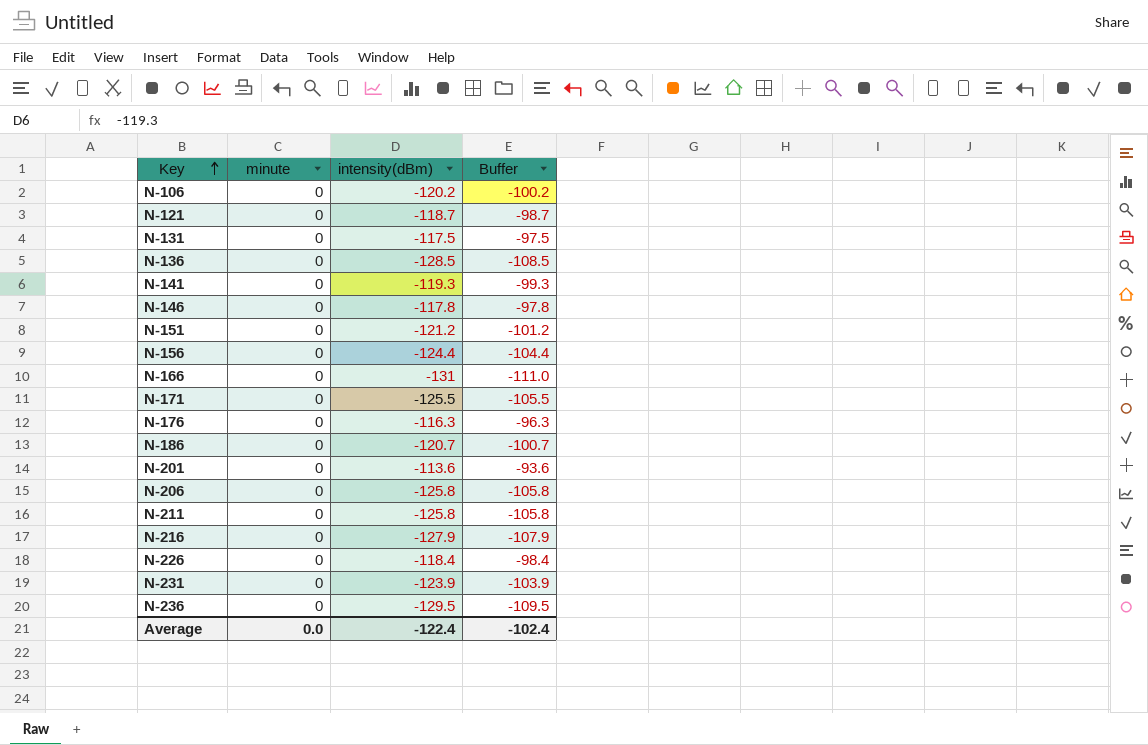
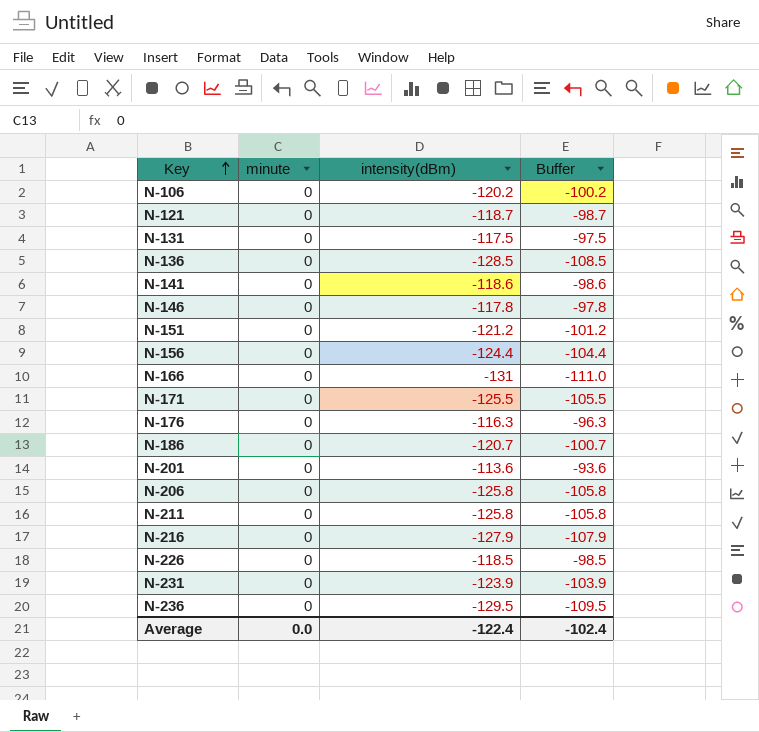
N-141 | intensity(dBm): -119.3 -> -118.6
N-141 | Buffer: -99.3 -> -98.6
N-226 | intensity(dBm): -118.4 -> -118.5
N-226 | Buffer: -98.4 -> -98.5

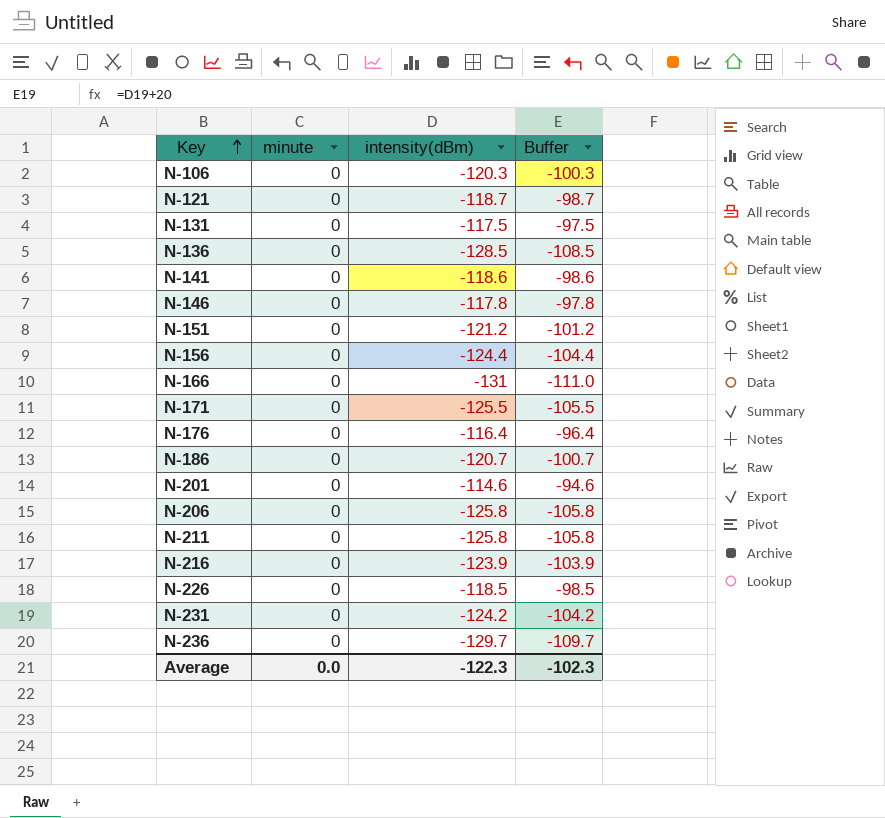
N-106 | intensity(dBm): -120.2 -> -120.3
N-106 | Buffer: -100.2 -> -100.3
N-176 | intensity(dBm): -116.3 -> -116.4
N-176 | Buffer: -96.3 -> -96.4
N-201 | intensity(dBm): -113.6 -> -114.6
N-201 | Buffer: -93.6 -> -94.6
N-216 | intensity(dBm): -127.9 -> -123.9
N-216 | Buffer: -107.9 -> -103.9
N-231 | intensity(dBm): -123.9 -> -124.2
N-231 | Buffer: -103.9 -> -104.2
N-236 | intensity(dBm): -129.5 -> -129.7
N-236 | Buffer: -109.5 -> -109.7
Average | intensity(dBm): -122.4 -> -122.3
Average | Buffer: -102.4 -> -102.3

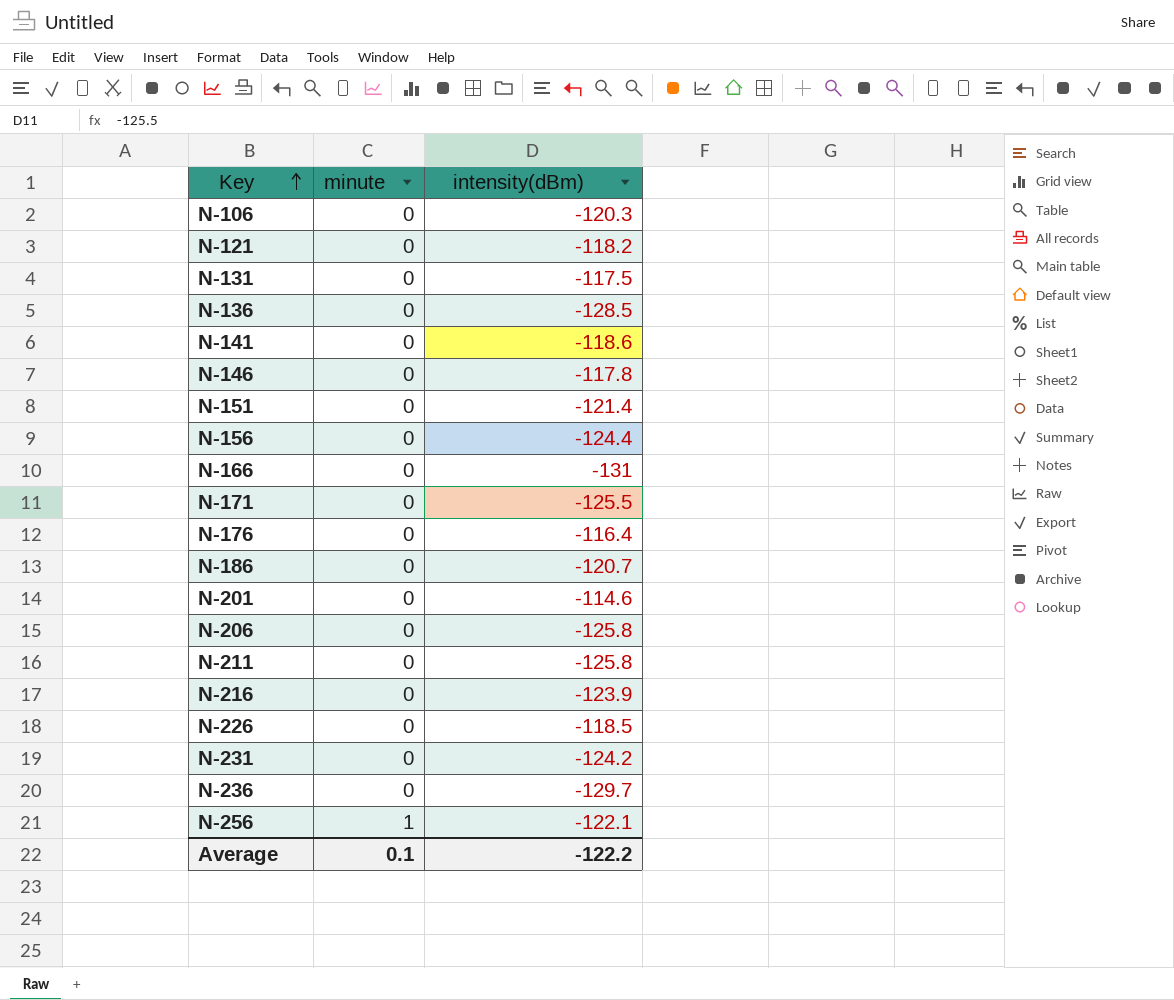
column Buffer | formula: [intensity(dBm)] + 20 -> none
N-121 | intensity(dBm): -118.7 -> -118.2
N-151 | intensity(dBm): -121.2 -> -121.4
row N-256: none -> 1 | -122.1
Average | minute: 0.0 -> 0.1
Average | intensity(dBm): -122.3 -> -122.2

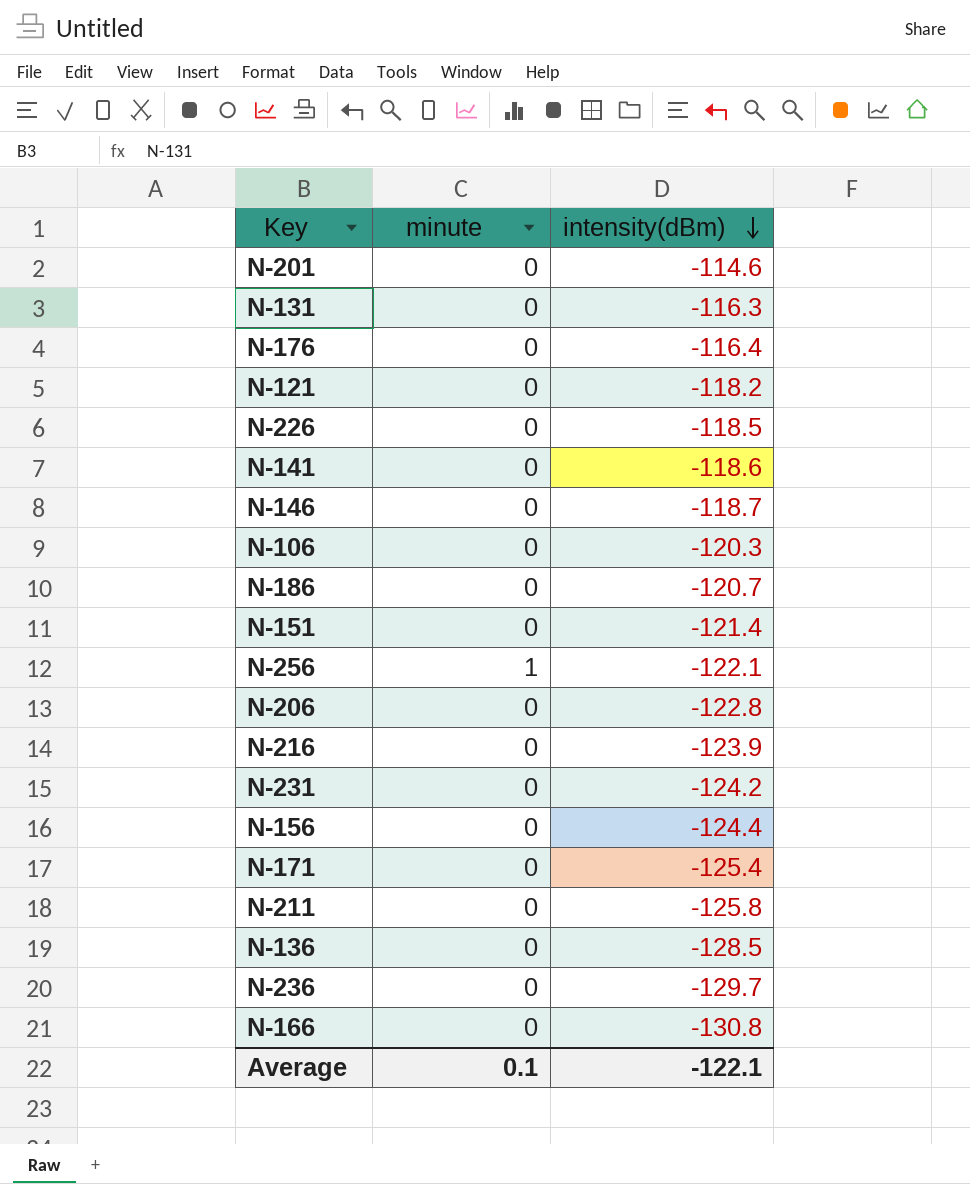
row order: Key ascending -> intensity(dBm) descending
N-131 | intensity(dBm): -117.5 -> -116.3
N-146 | intensity(dBm): -117.8 -> -118.7
N-206 | intensity(dBm): -125.8 -> -122.8
N-171 | intensity(dBm): -125.5 -> -125.4
N-166 | intensity(dBm): -131 -> -130.8
Average | intensity(dBm): -122.2 -> -122.1

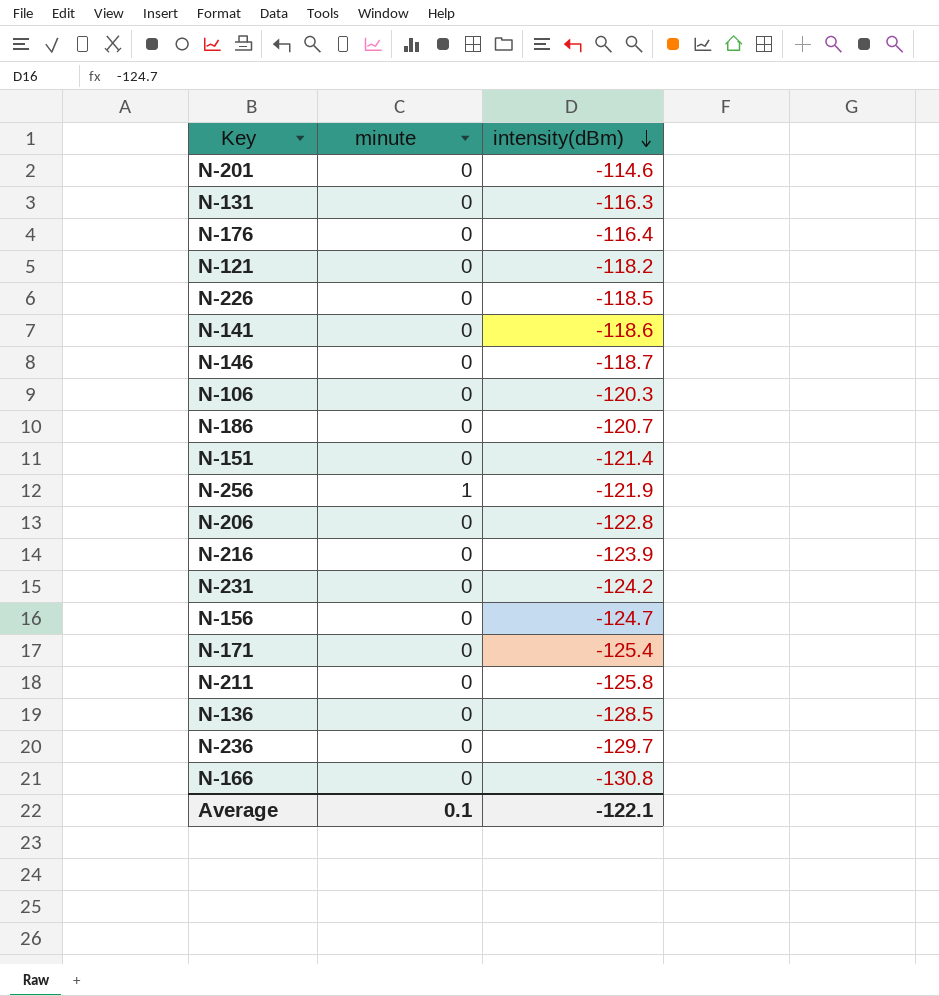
N-256 | intensity(dBm): -122.1 -> -121.9
N-156 | intensity(dBm): -124.4 -> -124.7

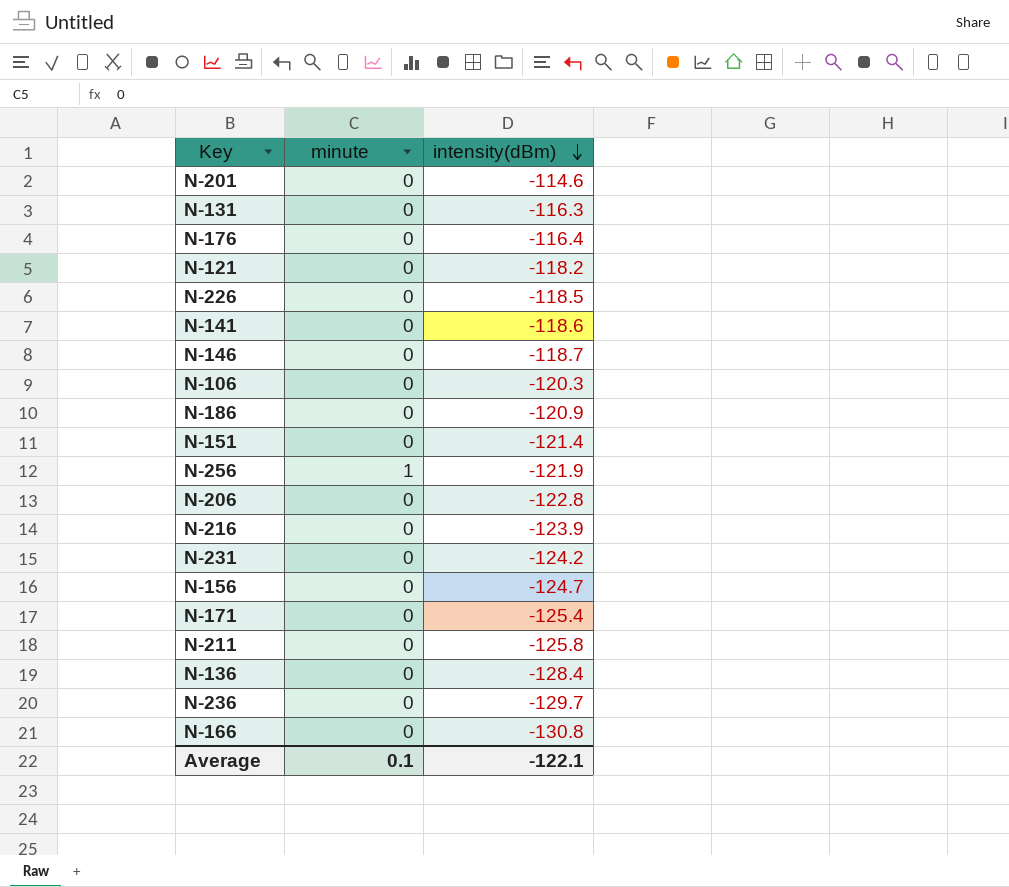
N-186 | intensity(dBm): -120.7 -> -120.9
N-136 | intensity(dBm): -128.5 -> -128.4

